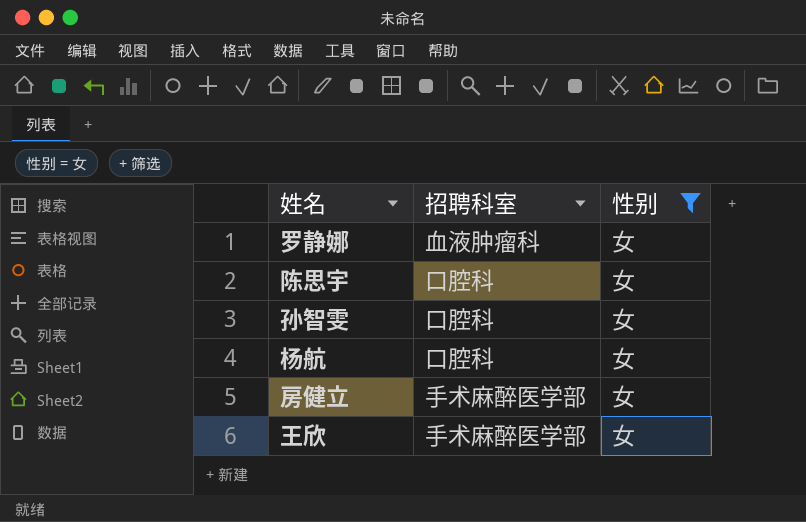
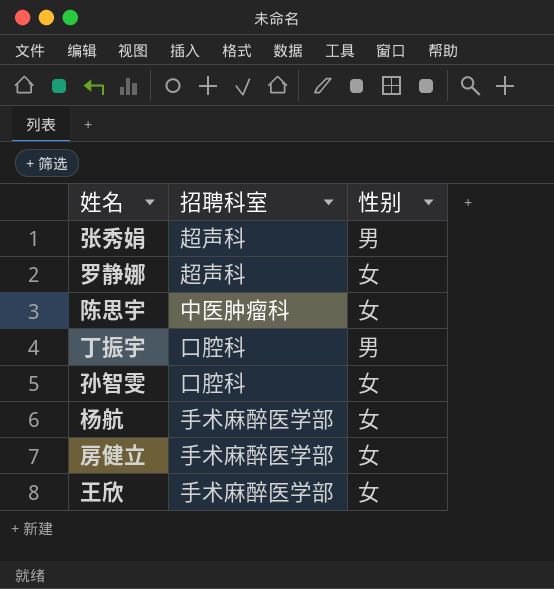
filter: 性别 = 女 -> none
罗静娜 | 招聘科室: 血液肿瘤科 -> 超声科
陈思宇 | 招聘科室: 口腔科 -> 中医肿瘤科
杨航 | 招聘科室: 口腔科 -> 手术麻醉医学部

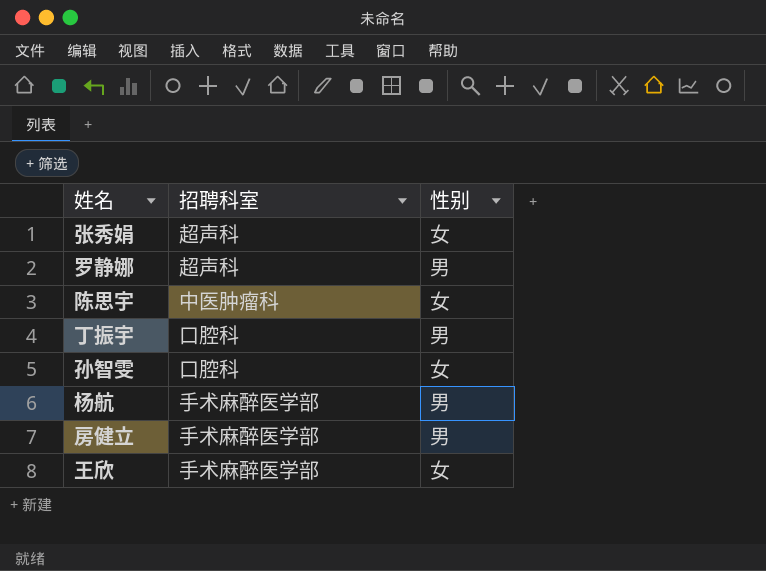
张秀娟 | 性别: 男 -> 女
罗静娜 | 性别: 女 -> 男
杨航 | 性别: 女 -> 男
房健立 | 性别: 女 -> 男

